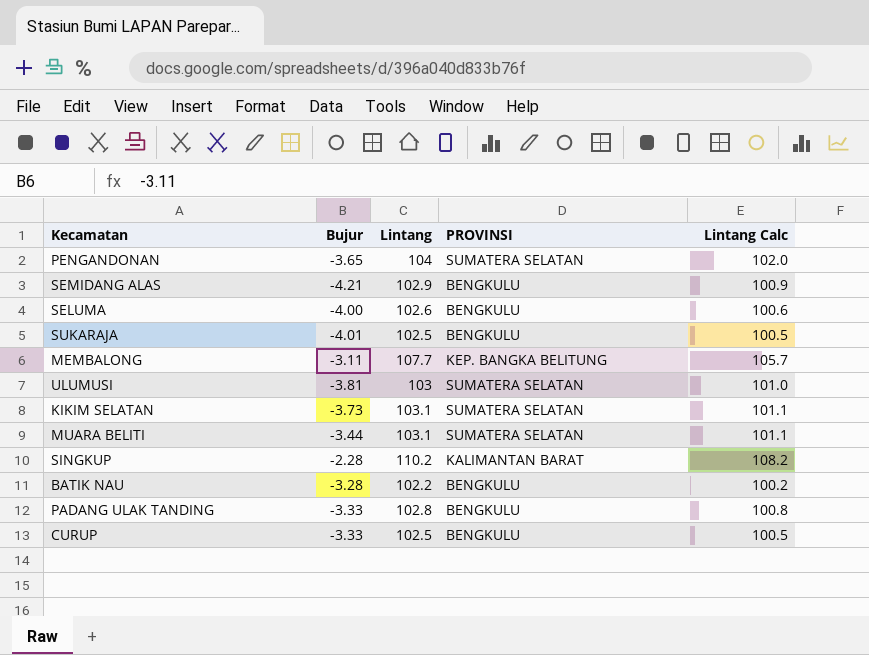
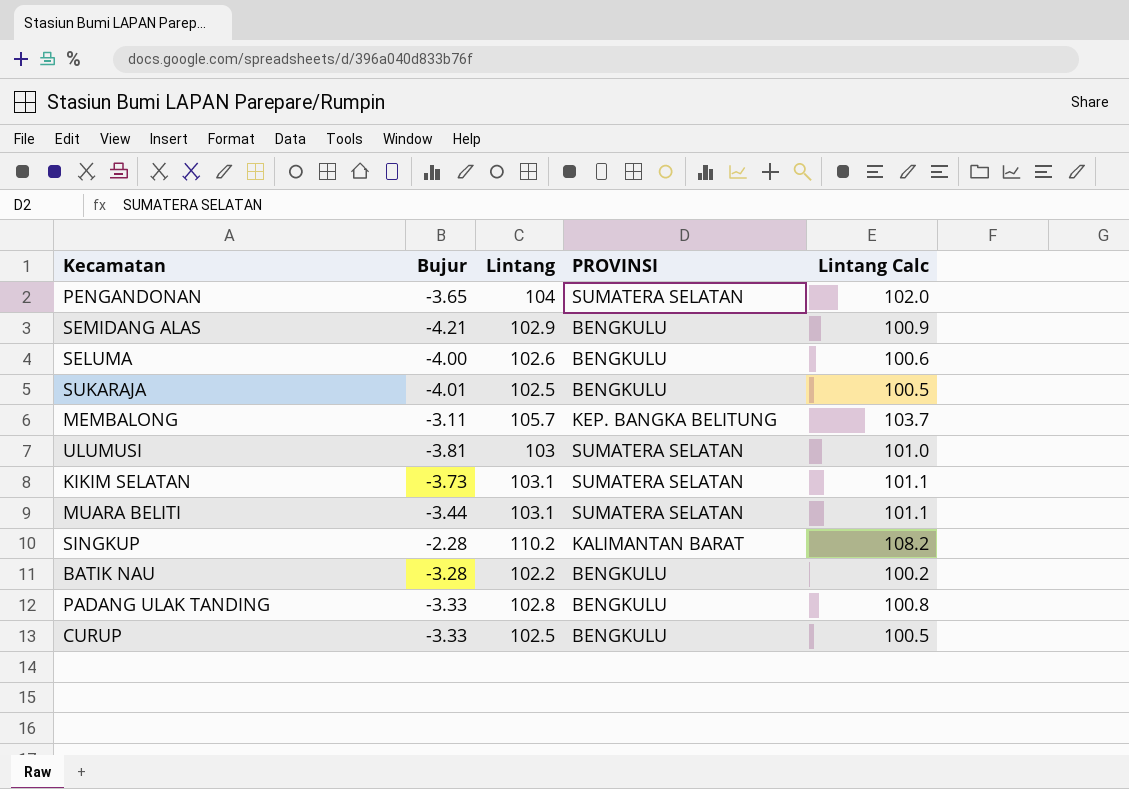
MEMBALONG | Lintang: 107.7 -> 105.7
MEMBALONG | Lintang Calc: 105.7 -> 103.7

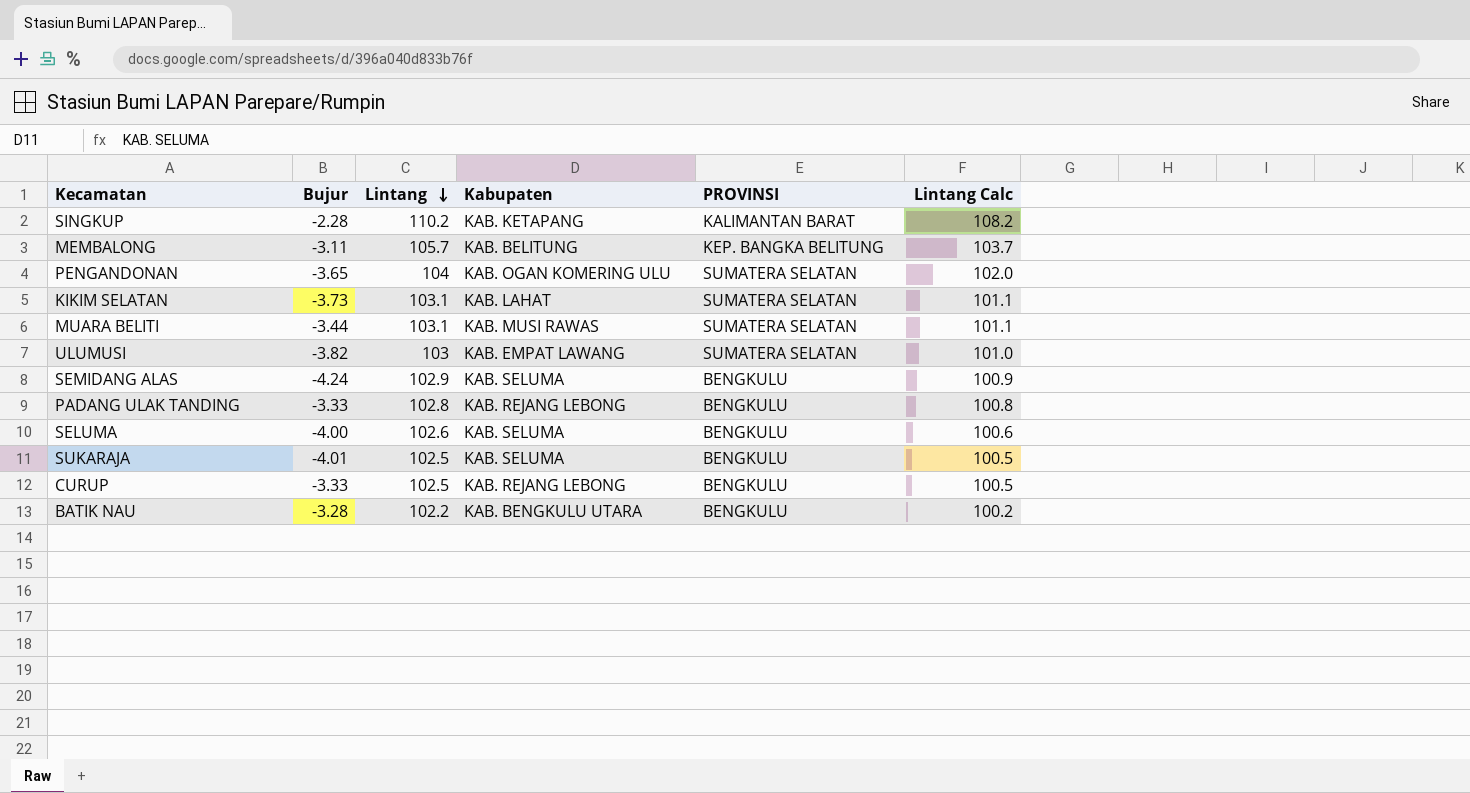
row order: none -> Lintang descending
column Kabupaten | position: none -> 4
ULUMUSI | Bujur: -3.81 -> -3.82
SEMIDANG ALAS | Bujur: -4.21 -> -4.24

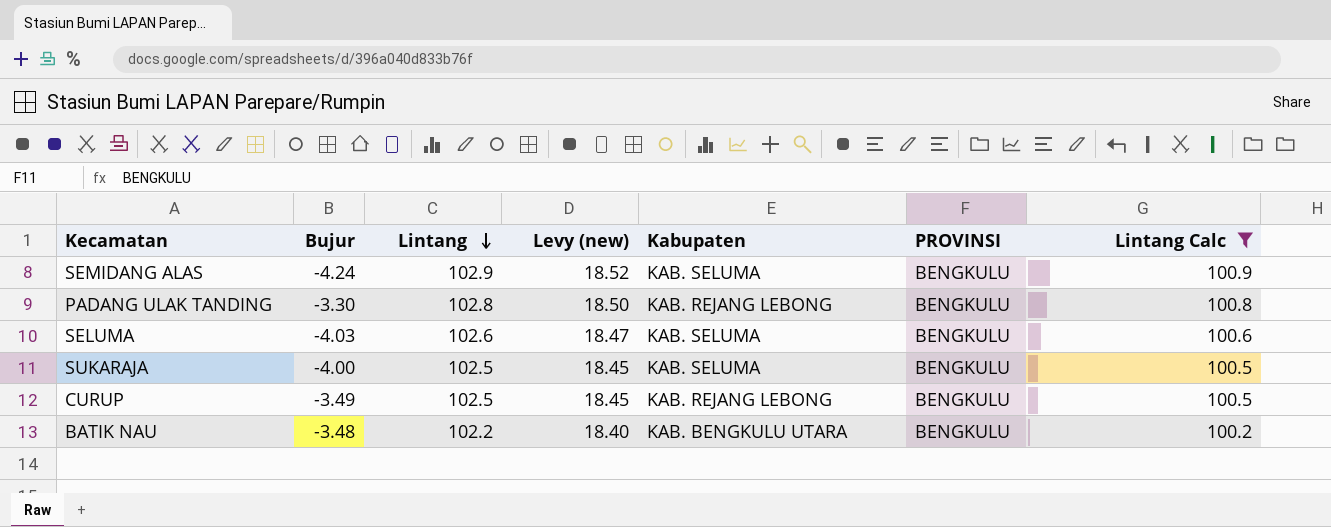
filter: none -> Lintang Calc <= 100.9
column Levy (new) | formula: none -> [Lintang] * 0.18
PADANG ULAK TANDING | Bujur: -3.33 -> -3.30
SELUMA | Bujur: -4.00 -> -4.03
SUKARAJA | Bujur: -4.01 -> -4.00
CURUP | Bujur: -3.33 -> -3.49
BATIK NAU | Bujur: -3.28 -> -3.48

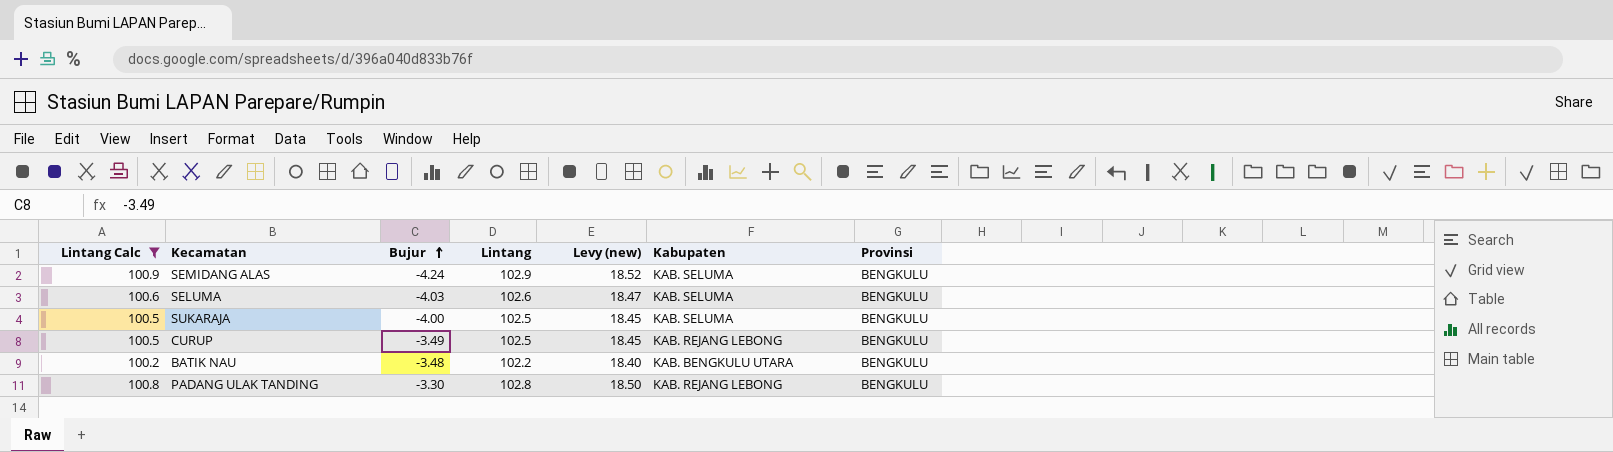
row order: Lintang descending -> Bujur ascending
column Lintang Calc | position: 7 -> 1
column name: PROVINSI -> Provinsi

